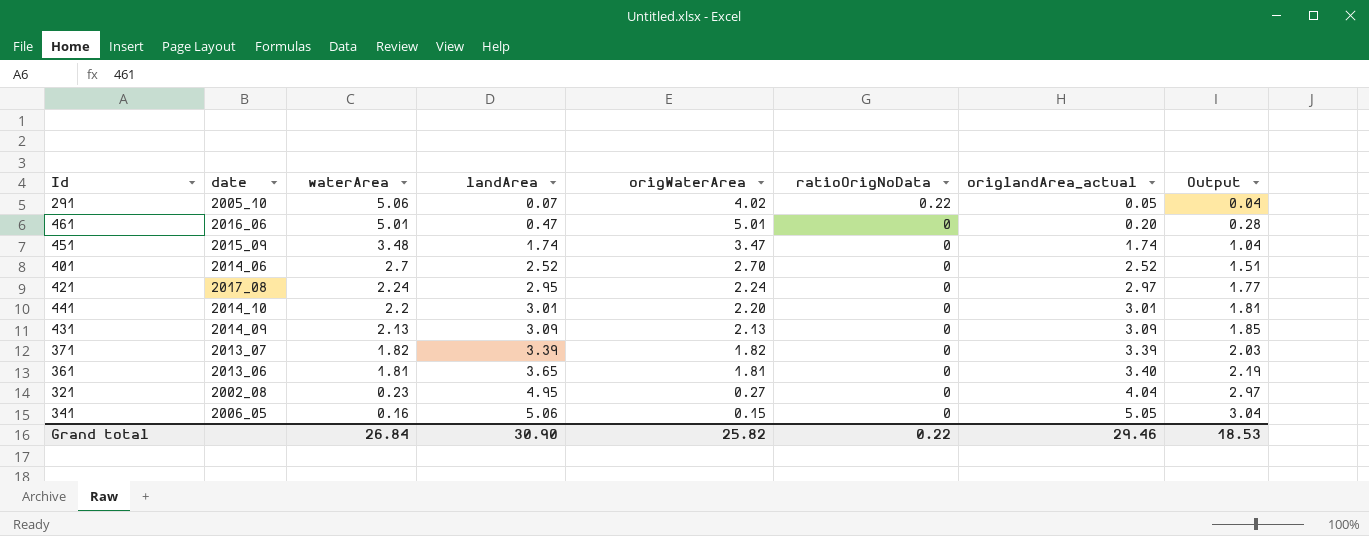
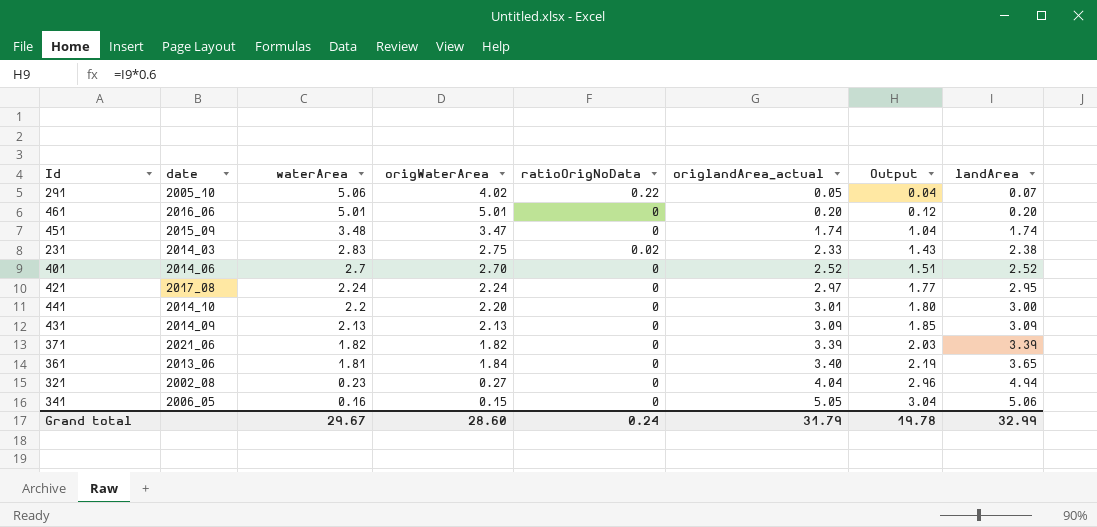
column landArea | position: 4 -> 8
461 | Output: 0.28 -> 0.12
461 | landArea: 0.47 -> 0.20
row 231: none -> 2014_03 | 2.83 | 2.75 | 0.02 | 2.33 | 1.43 | 2.38
441 | Output: 1.81 -> 1.80
441 | landArea: 3.01 -> 3.00
371 | date: 2013_07 -> 2021_06
361 | origWaterArea: 1.81 -> 1.84
321 | Output: 2.97 -> 2.96
321 | landArea: 4.95 -> 4.94
Grand total | waterArea: 26.84 -> 29.67
Grand total | origWaterArea: 25.82 -> 28.60
Grand total | ratioOrigNoData: 0.22 -> 0.24
Grand total | origlandArea_actual: 29.46 -> 31.79
Grand total | Output: 18.53 -> 19.78
Grand total | landArea: 30.90 -> 32.99

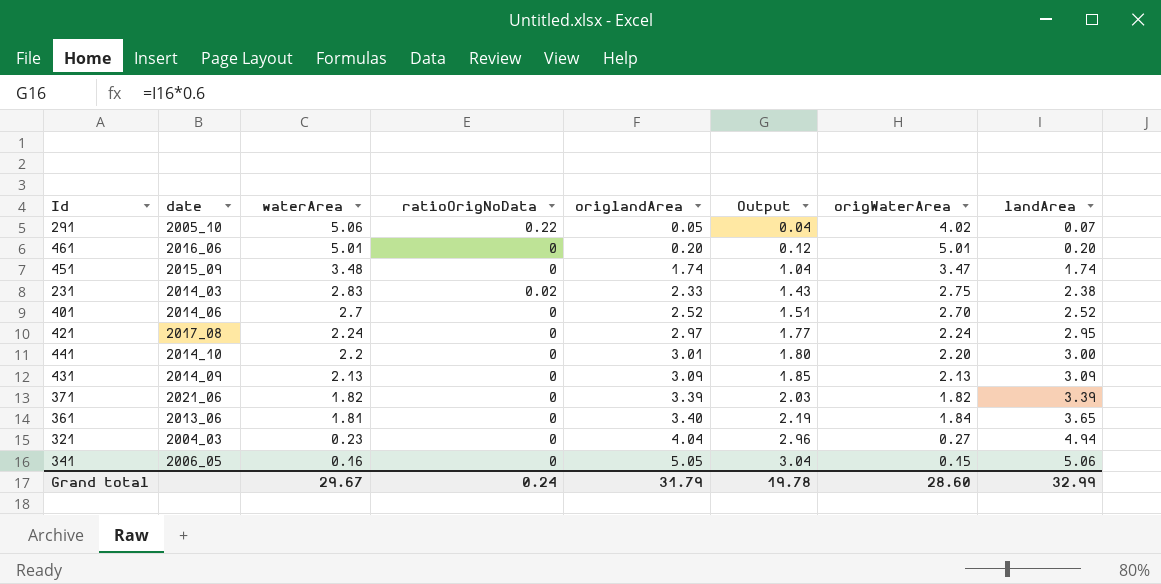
column name: origlandArea_actual -> origlandArea
column origWaterArea | position: 4 -> 7
321 | date: 2002_08 -> 2004_03

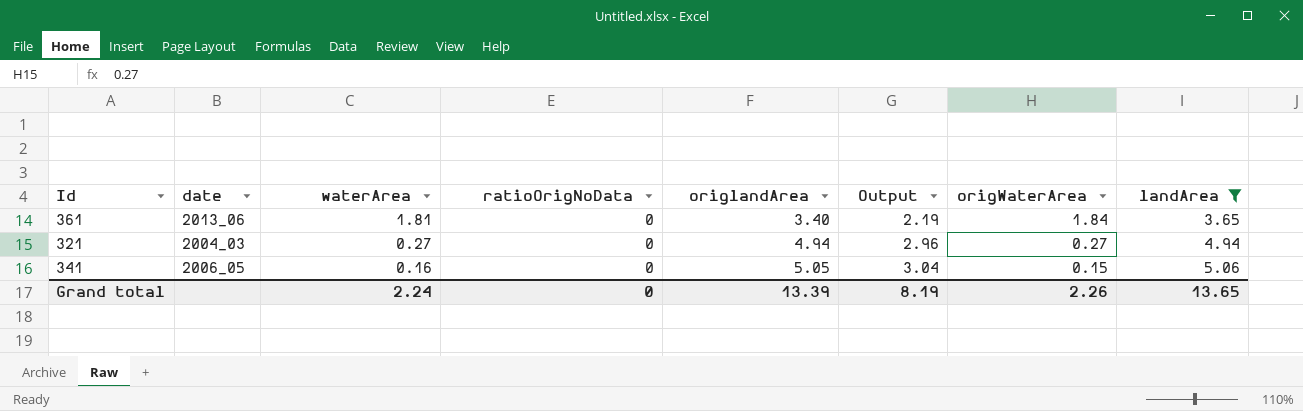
filter: none -> landArea >= 3.65
321 | waterArea: 0.23 -> 0.27
321 | origlandArea: 4.04 -> 4.94
Grand total | waterArea: 29.67 -> 2.24
Grand total | ratioOrigNoData: 0.24 -> 0
Grand total | origlandArea: 31.79 -> 13.39
Grand total | Output: 19.78 -> 8.19
Grand total | origWaterArea: 28.60 -> 2.26
Grand total | landArea: 32.99 -> 13.65

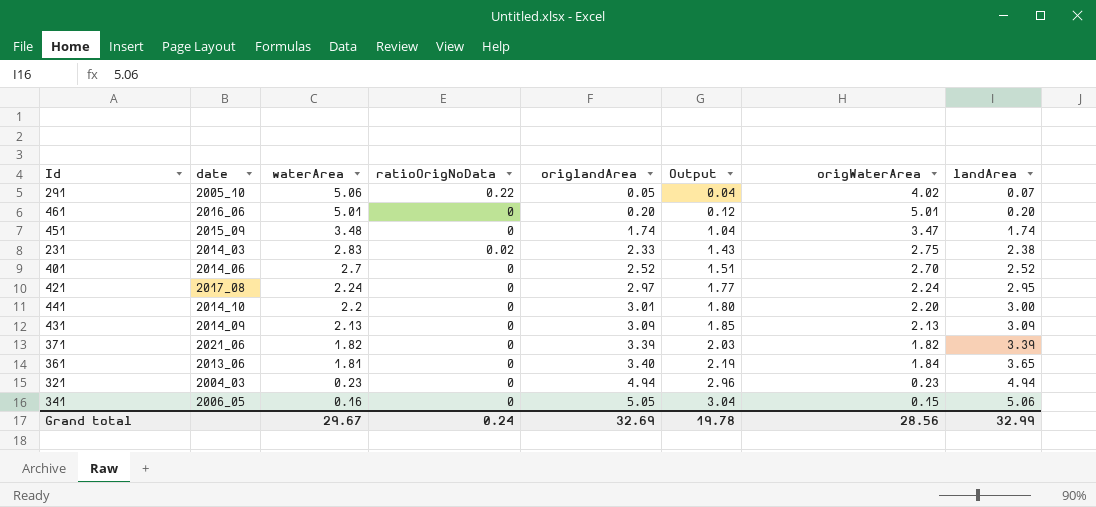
filter: landArea >= 3.65 -> none
321 | waterArea: 0.27 -> 0.23
321 | origWaterArea: 0.27 -> 0.23
Grand total | waterArea: 2.24 -> 29.67
Grand total | ratioOrigNoData: 0 -> 0.24
Grand total | origlandArea: 13.39 -> 32.69
Grand total | Output: 8.19 -> 19.78
Grand total | origWaterArea: 2.26 -> 28.56
Grand total | landArea: 13.65 -> 32.99

